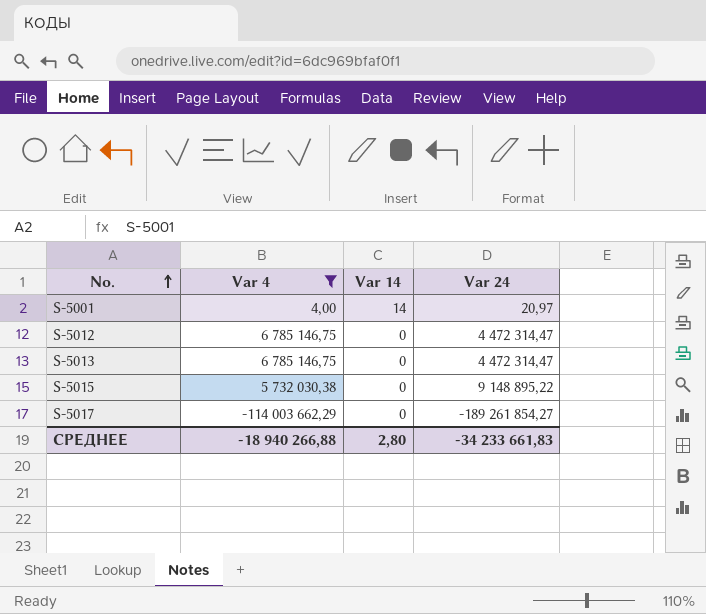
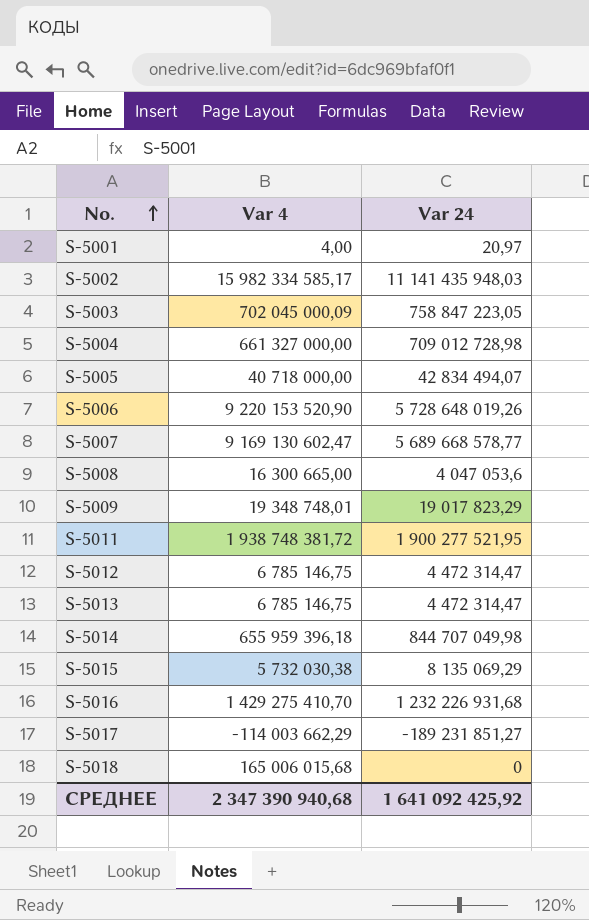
filter: Var 4 <= 6 785 146,75 -> none
column Var 14 | position: 3 -> none
S-5015 | Var 24: 9 148 895,22 -> 8 135 069,29
S-5017 | Var 24: -189 261 854,27 -> -189 231 851,27
СРЕДНЕЕ | Var 4: -18 940 266,88 -> 2 347 390 940,68
СРЕДНЕЕ | Var 24: -34 233 661,83 -> 1 641 092 425,92

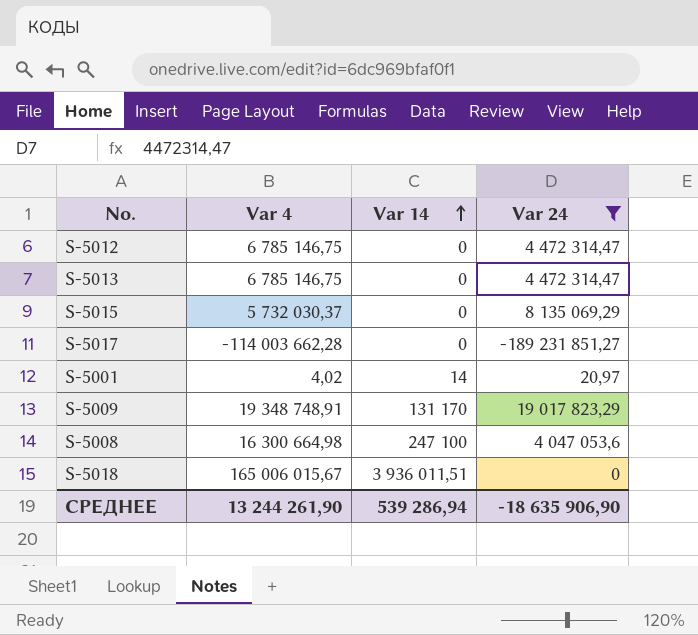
filter: none -> Var 24 <= 19 017 823,29
row order: No. ascending -> Var 14 ascending
column Var 14 | position: none -> 3
S-5015 | Var 4: 5 732 030,38 -> 5 732 030,37
S-5017 | Var 4: -114 003 662,29 -> -114 003 662,28
S-5001 | Var 4: 4,00 -> 4,02
S-5009 | Var 4: 19 348 748,01 -> 19 348 748,91
S-5008 | Var 4: 16 300 665,00 -> 16 300 664,98
S-5018 | Var 4: 165 006 015,68 -> 165 006 015,67
СРЕДНЕЕ | Var 4: 2 347 390 940,68 -> 13 244 261,90
СРЕДНЕЕ | Var 24: 1 641 092 425,92 -> -18 635 906,90

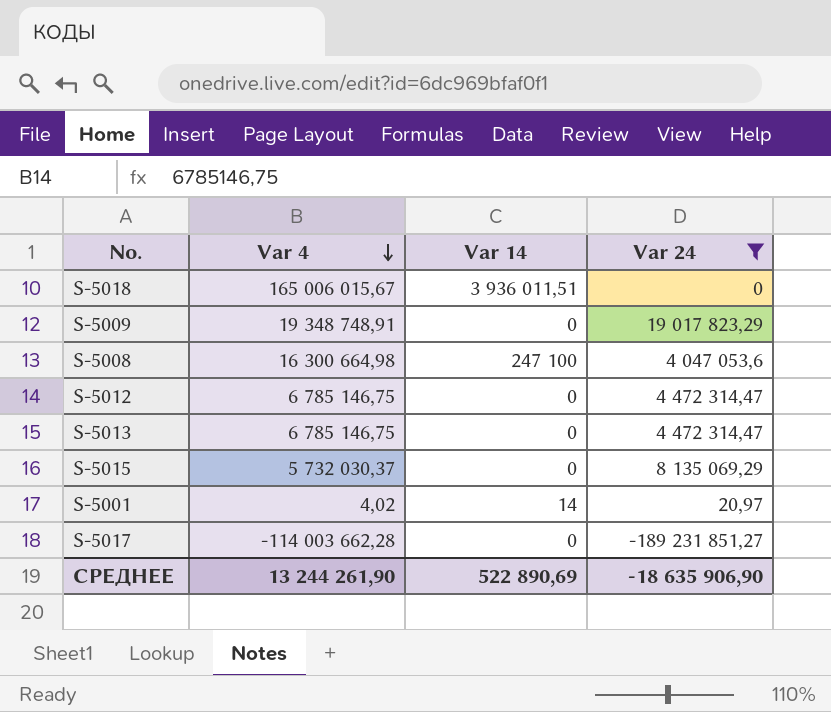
row order: Var 14 ascending -> Var 4 descending
S-5009 | Var 14: 131 170 -> 0
СРЕДНЕЕ | Var 14: 539 286,94 -> 522 890,69

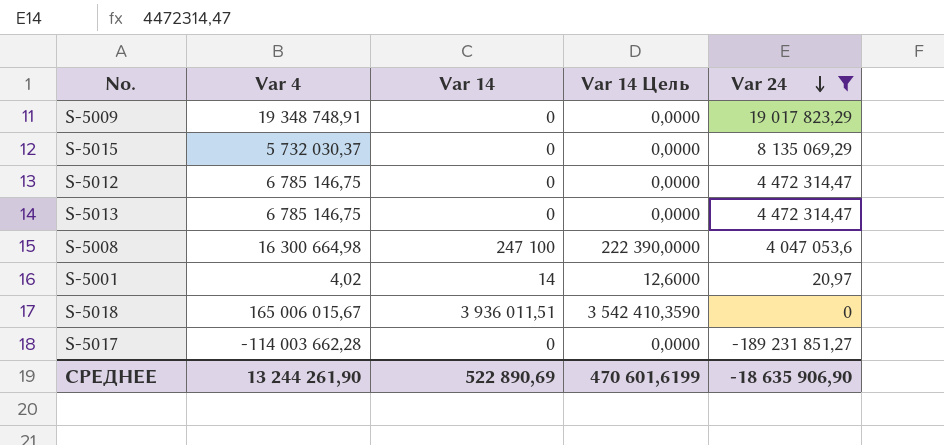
row order: Var 4 descending -> Var 24 descending
column Var 14 Цель | formula: none -> [Var 14] * 0,9

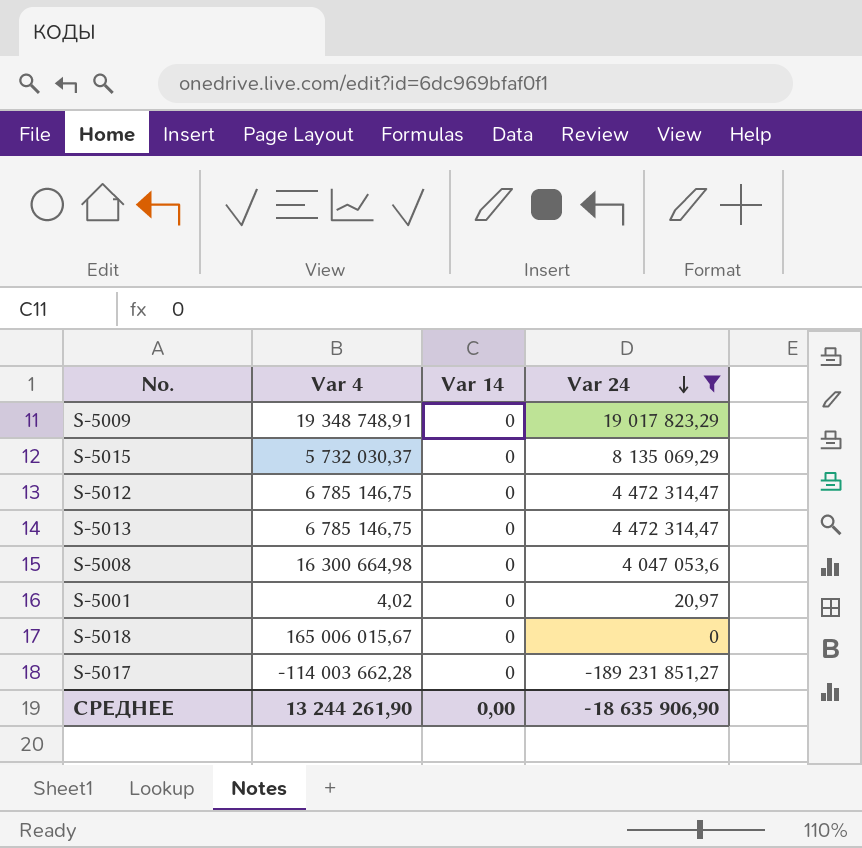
column Var 14 Цель | formula: [Var 14] * 0,9 -> none
S-5008 | Var 14: 247 100 -> 0
S-5001 | Var 14: 14 -> 0
S-5018 | Var 14: 3 936 011,51 -> 0
СРЕДНЕЕ | Var 14: 522 890,69 -> 0,00

